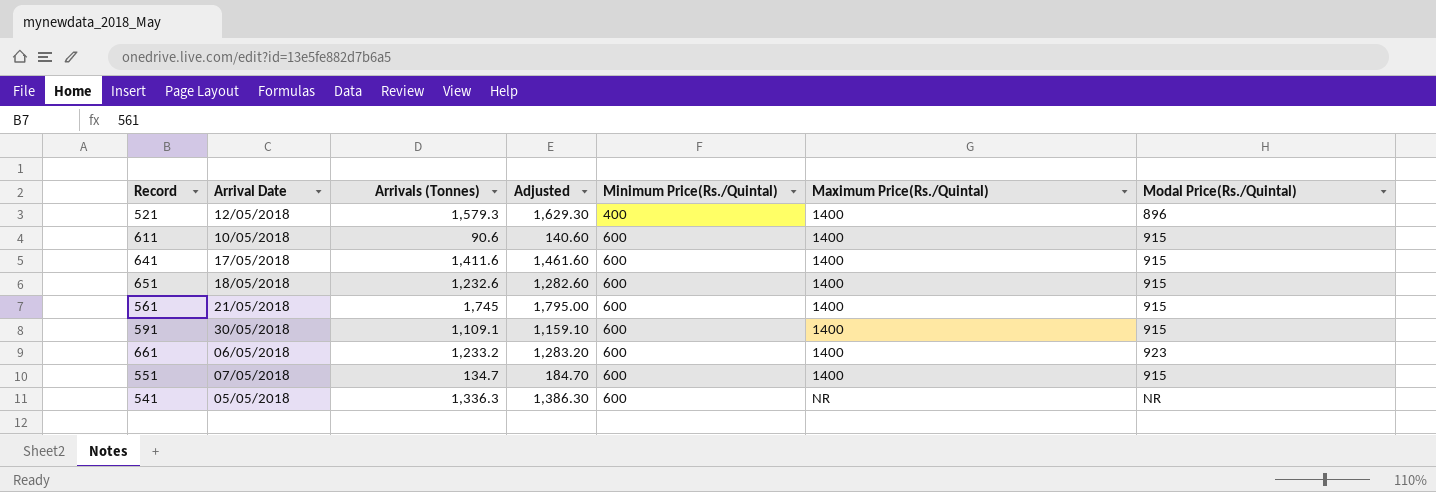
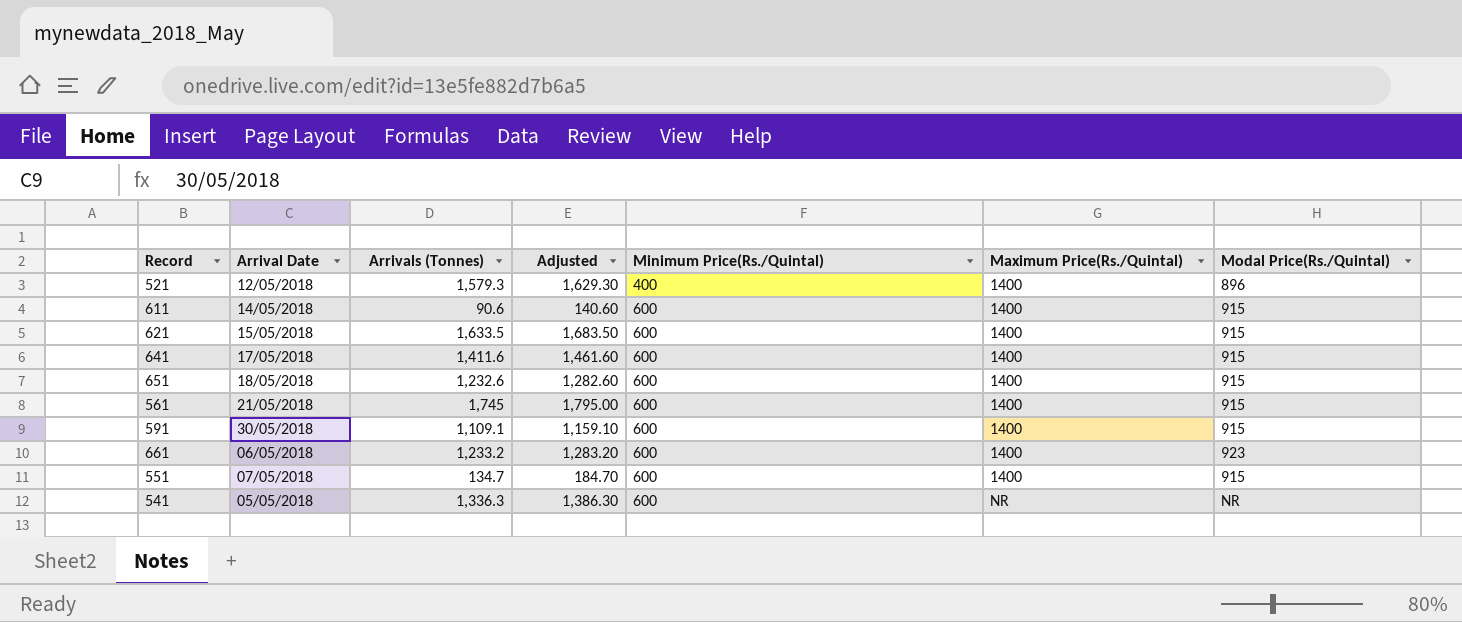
611 | Arrival Date: 10/05/2018 -> 14/05/2018
row 621: none -> 15/05/2018 | 1,633.5 | 1,683.50 | 600 | 1400 | 915

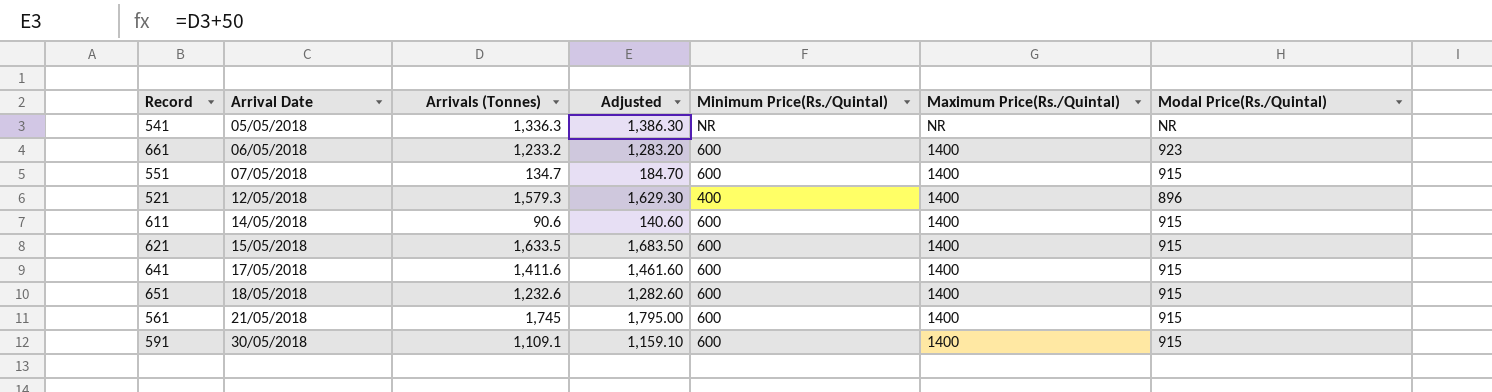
row order: Minimum Price(Rs./Quintal) ascending -> Arrival Date ascending
541 | Minimum Price(Rs./Quintal): 600 -> NR

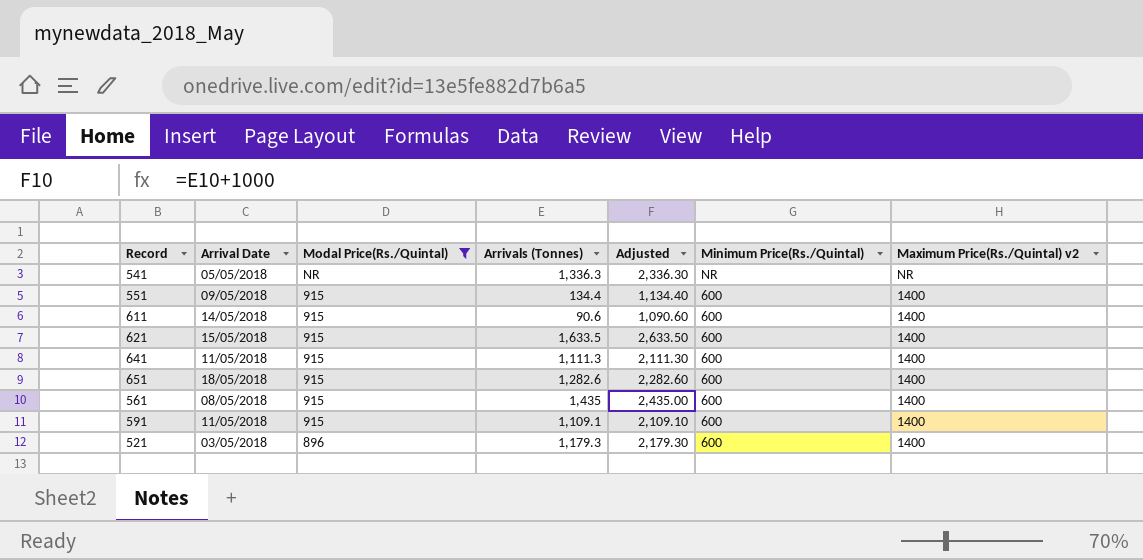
filter: none -> Modal Price(Rs./Quintal) != 923
row order: Arrival Date ascending -> Modal Price(Rs./Quintal) descending
column Modal Price(Rs./Quintal) | position: 7 -> 3
column Adjusted | formula: [Arrivals (Tonnes)] + 50 -> [Arrivals (Tonnes)] + 1000
column name: Maximum Price(Rs./Quintal) -> Maximum Price(Rs./Quintal) v2
551 | Arrival Date: 07/05/2018 -> 09/05/2018
551 | Arrivals (Tonnes): 134.7 -> 134.4
641 | Arrival Date: 17/05/2018 -> 11/05/2018
641 | Arrivals (Tonnes): 1,411.6 -> 1,111.3
651 | Arrivals (Tonnes): 1,232.6 -> 1,282.6
561 | Arrival Date: 21/05/2018 -> 08/05/2018
561 | Arrivals (Tonnes): 1,745 -> 1,435
591 | Arrival Date: 30/05/2018 -> 11/05/2018
521 | Arrival Date: 12/05/2018 -> 03/05/2018
521 | Arrivals (Tonnes): 1,579.3 -> 1,179.3
521 | Minimum Price(Rs./Quintal): 400 -> 600

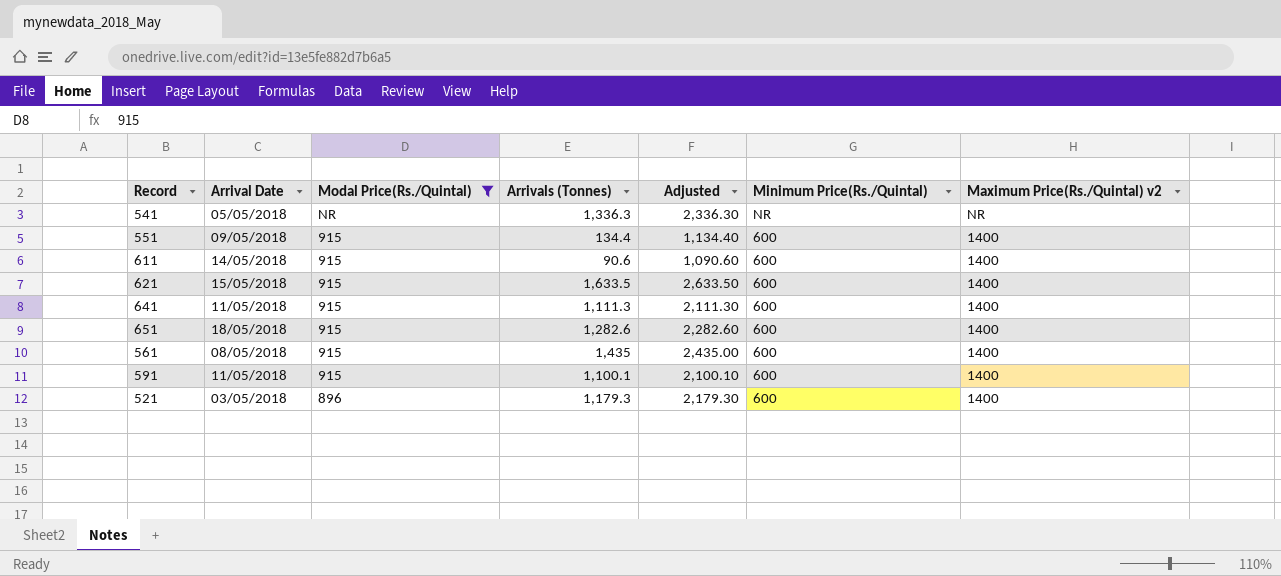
591 | Arrivals (Tonnes): 1,109.1 -> 1,100.1
591 | Adjusted: 2,109.10 -> 2,100.10

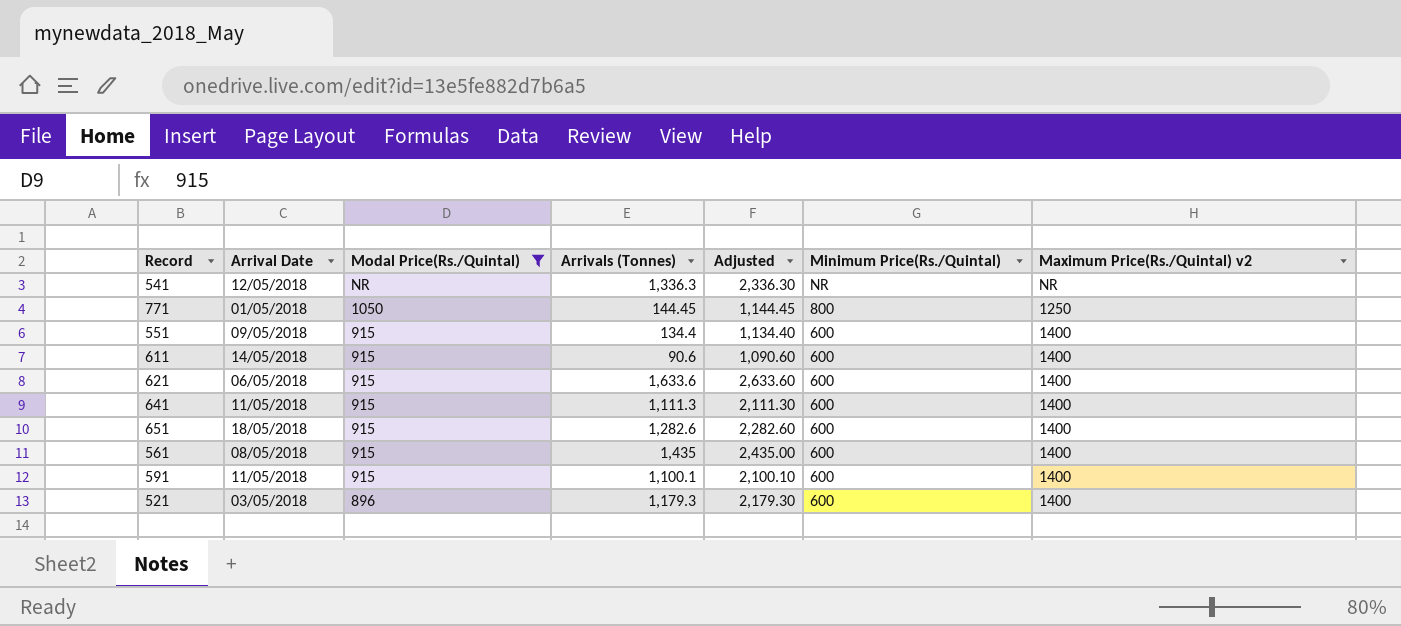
541 | Arrival Date: 05/05/2018 -> 12/05/2018
row 771: none -> 01/05/2018 | 1050 | 144.45 | 1,144.45 | 800 | 1250
621 | Arrival Date: 15/05/2018 -> 06/05/2018
621 | Arrivals (Tonnes): 1,633.5 -> 1,633.6
621 | Adjusted: 2,633.50 -> 2,633.60

